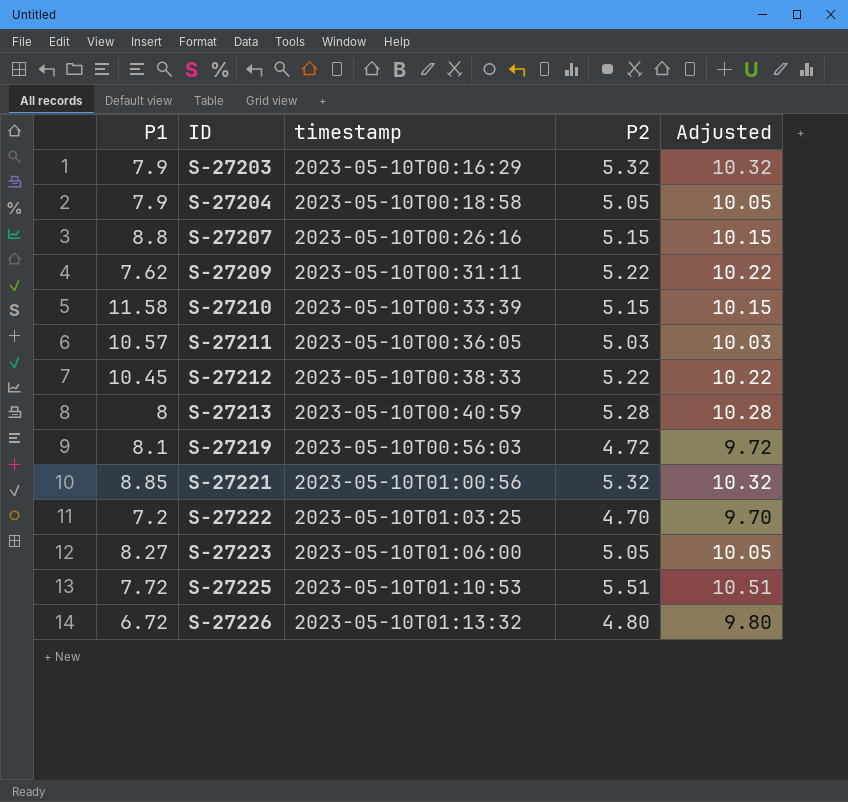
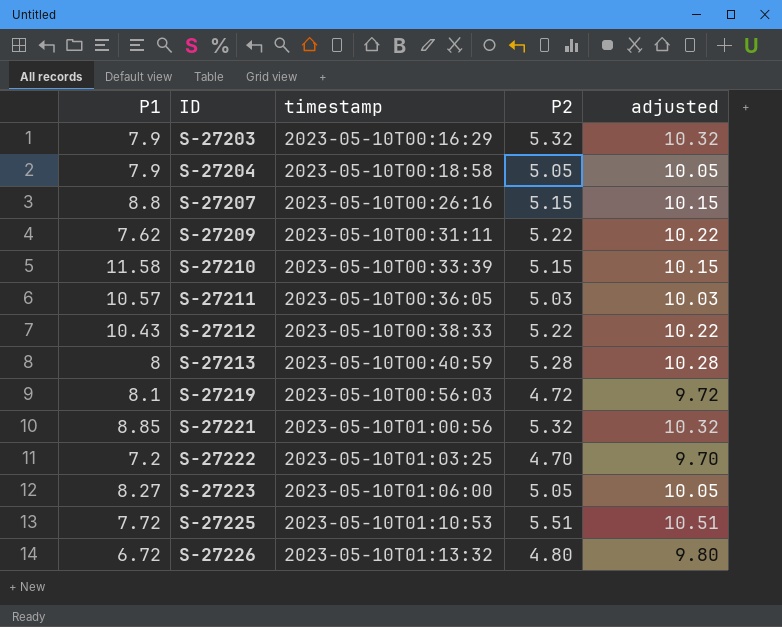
column name: Adjusted -> adjusted
S-27212 | P1: 10.45 -> 10.43

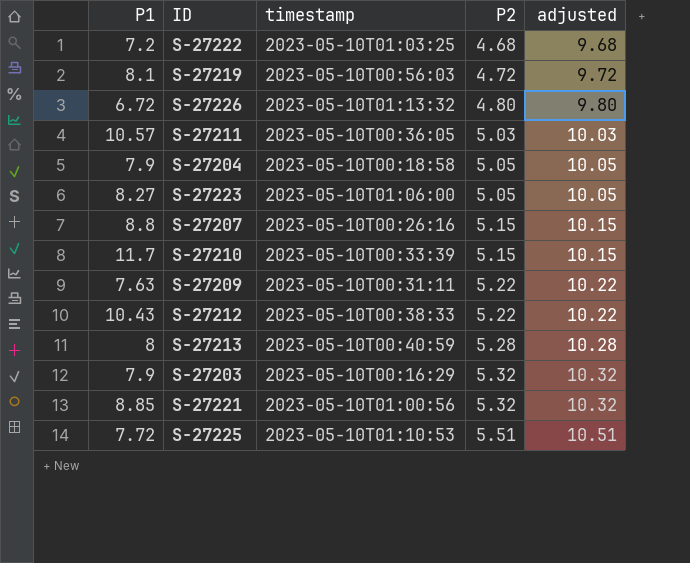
row order: ID ascending -> P2 ascending
S-27222 | P2: 4.70 -> 4.68
S-27222 | adjusted: 9.70 -> 9.68
S-27210 | P1: 11.58 -> 11.7
S-27209 | P1: 7.62 -> 7.63

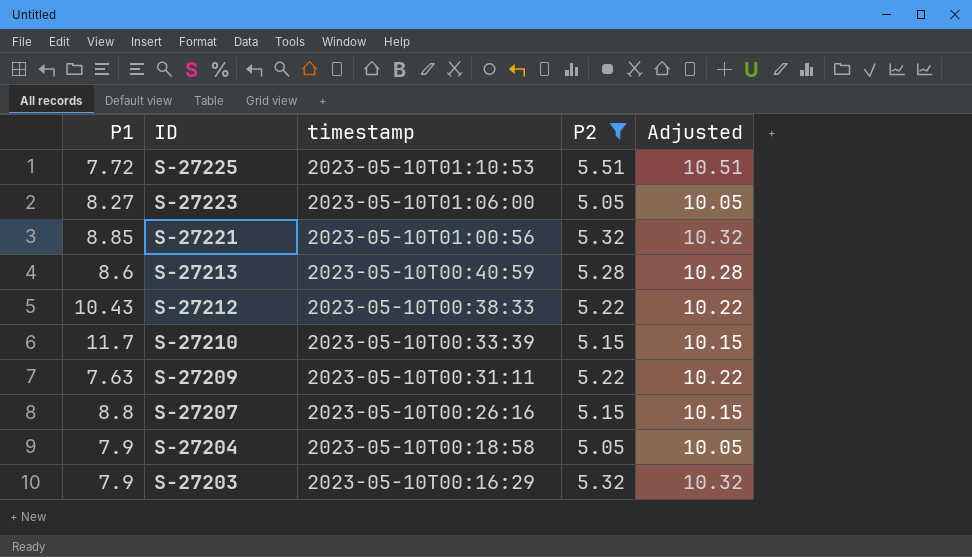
filter: none -> P2 >= 5.05
row order: P2 ascending -> ID descending
column name: adjusted -> Adjusted
S-27213 | P1: 8 -> 8.6

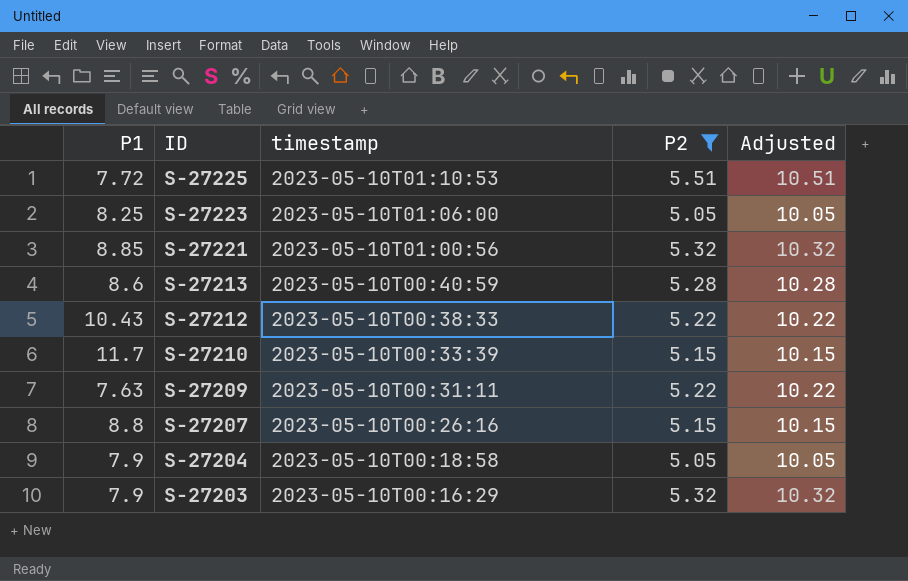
S-27223 | P1: 8.27 -> 8.25

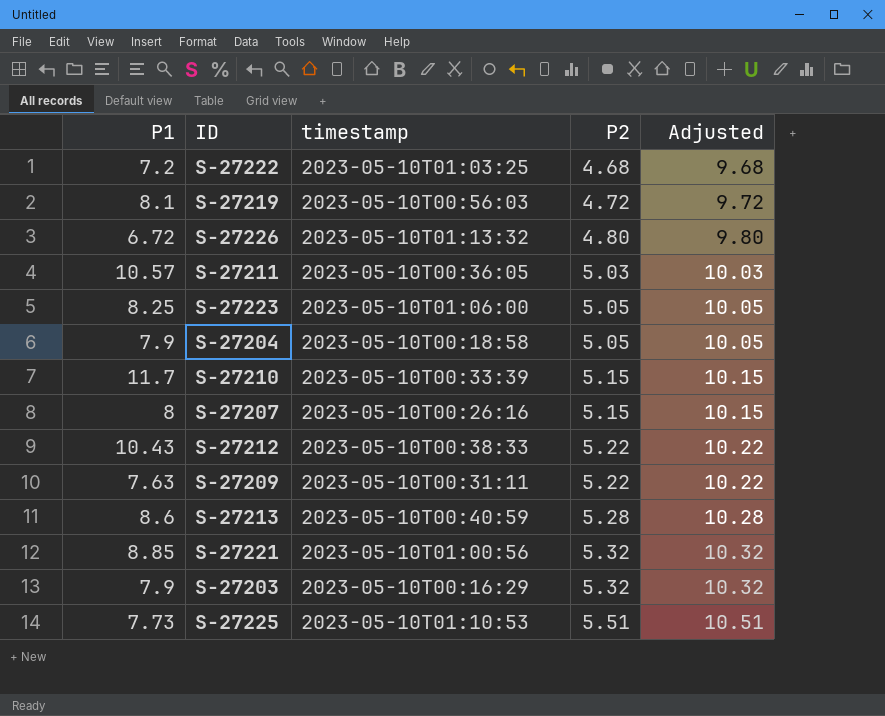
filter: P2 >= 5.05 -> none
row order: ID descending -> P2 ascending
S-27207 | P1: 8.8 -> 8
S-27225 | P1: 7.72 -> 7.73

